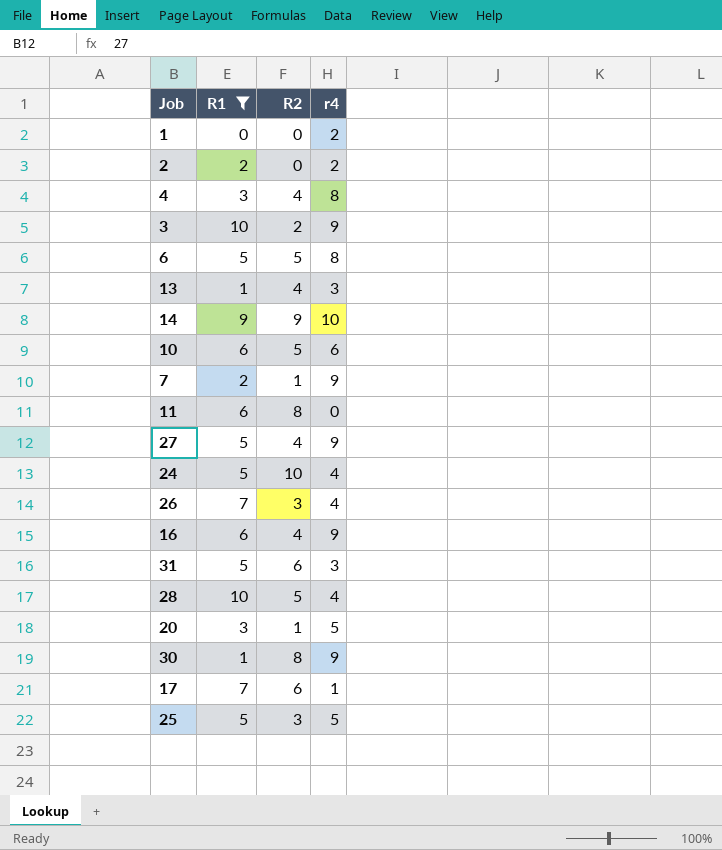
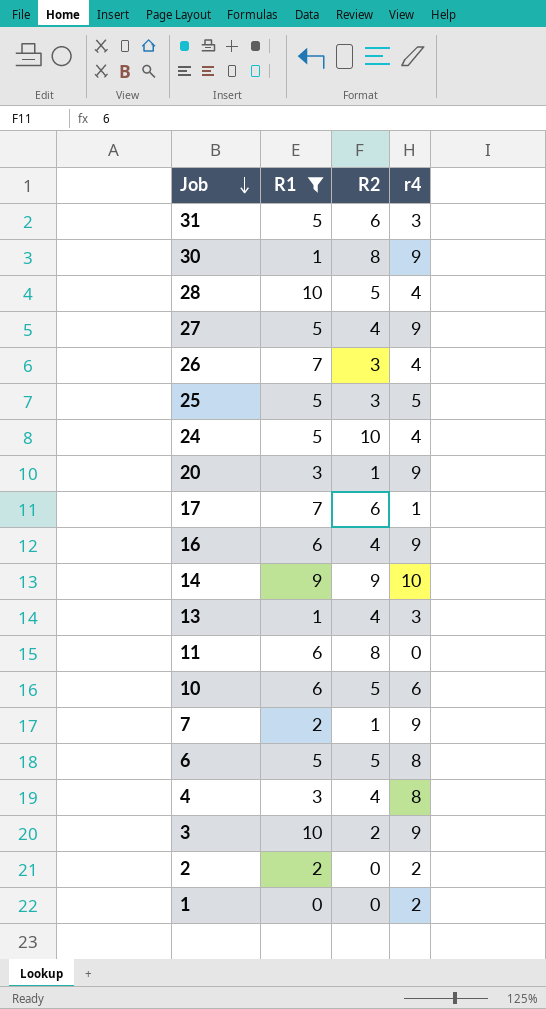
row order: none -> Job descending
20 | r4: 5 -> 9

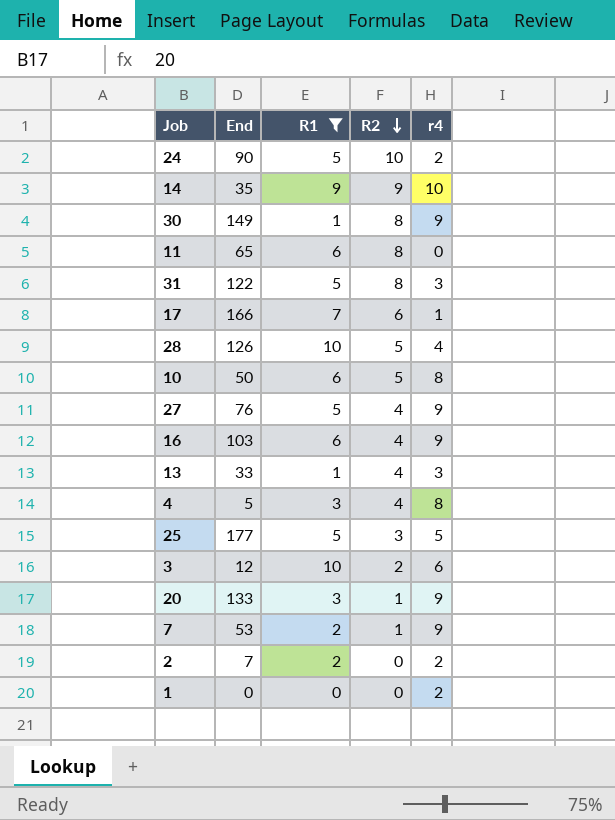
row order: Job descending -> R2 descending
column End | position: none -> 2
row 26: 7 | 3 | 4 -> none
row 6: 5 | 5 | 8 -> none
24 | r4: 4 -> 2
31 | R2: 6 -> 8
10 | r4: 6 -> 8
3 | r4: 9 -> 6

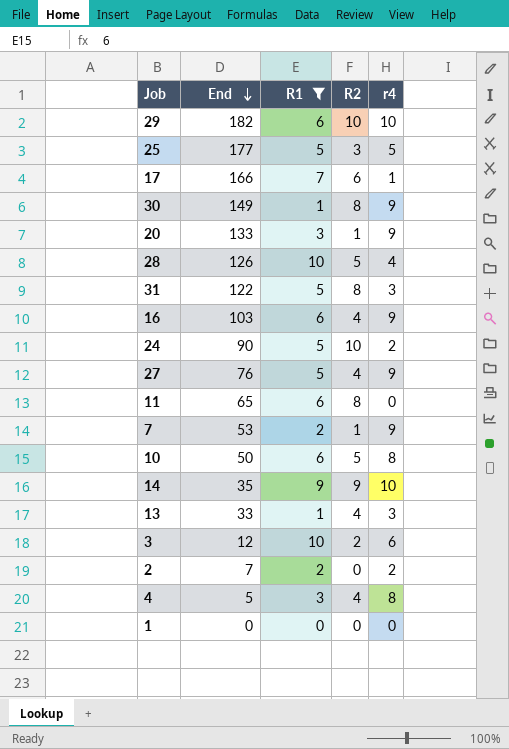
row order: R2 descending -> End descending
row 29: none -> 182 | 6 | 10 | 10
1 | r4: 2 -> 0

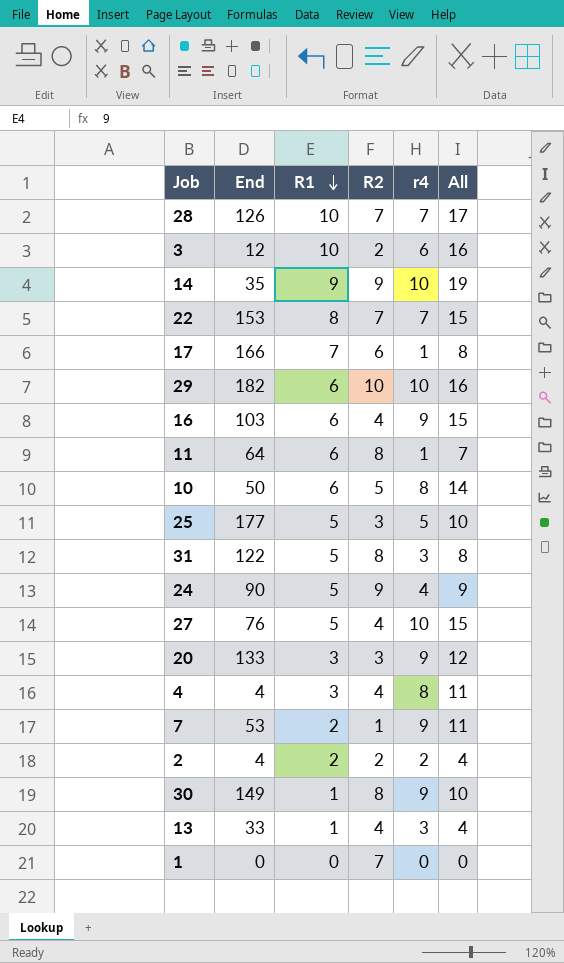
filter: R1 != 8 -> none
row order: End descending -> R1 descending
column All | formula: none -> [R1] + [r4]
28 | R2: 5 -> 7
28 | r4: 4 -> 7
11 | End: 65 -> 64
11 | r4: 0 -> 1
24 | R2: 10 -> 9
24 | r4: 2 -> 4
27 | r4: 9 -> 10
20 | R2: 1 -> 3
4 | End: 5 -> 4
2 | End: 7 -> 4
2 | R2: 0 -> 2
1 | R2: 0 -> 7

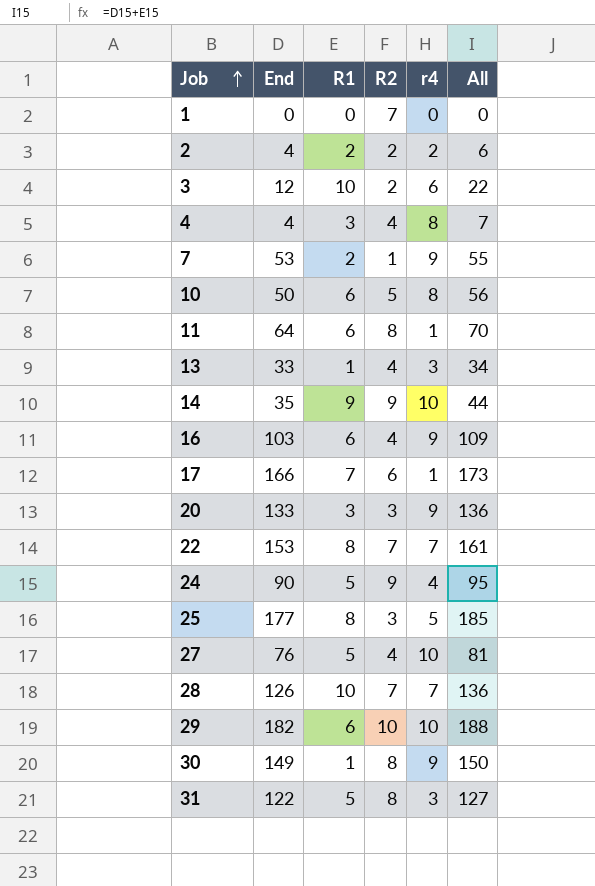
row order: R1 descending -> Job ascending
column All | formula: [R1] + [r4] -> [End] + [R1]
25 | R1: 5 -> 8

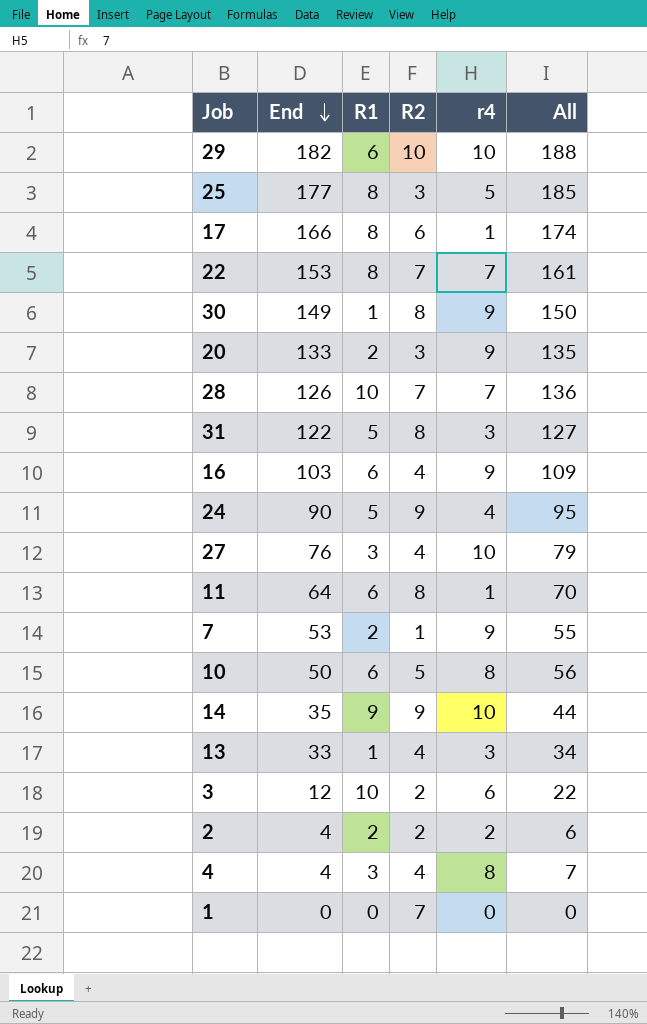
row order: Job ascending -> End descending
17 | R1: 7 -> 8
17 | All: 173 -> 174
20 | R1: 3 -> 2
20 | All: 136 -> 135
27 | R1: 5 -> 3
27 | All: 81 -> 79

